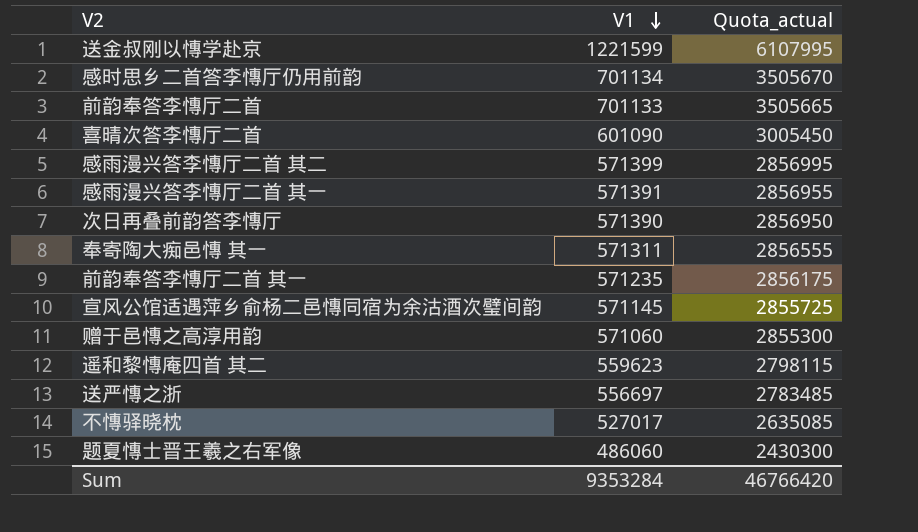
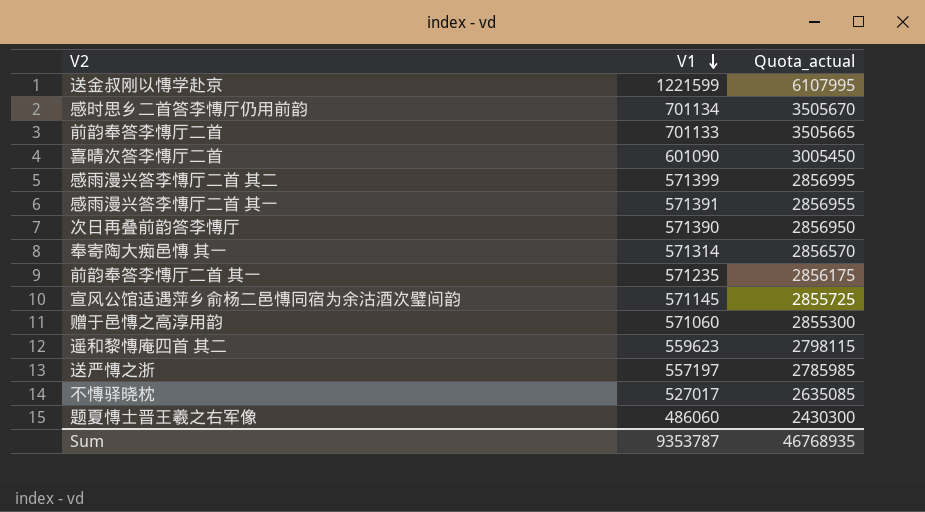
奉寄陶大痴邑慱 其一 | V1: 571311 -> 571314
奉寄陶大痴邑慱 其一 | Quota_actual: 2856555 -> 2856570
送严慱之浙 | V1: 556697 -> 557197
送严慱之浙 | Quota_actual: 2783485 -> 2785985
Sum | V1: 9353284 -> 9353787
Sum | Quota_actual: 46766420 -> 46768935

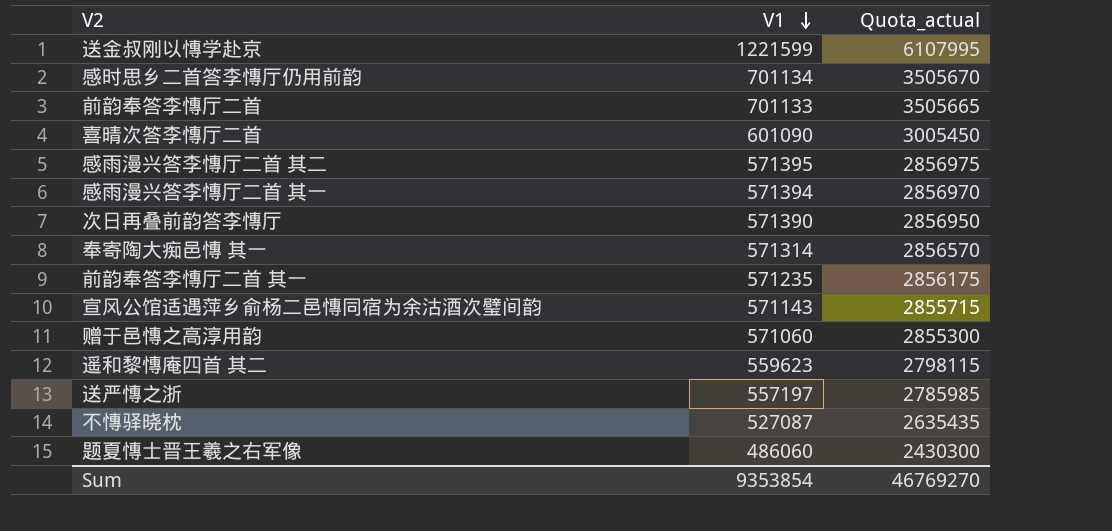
感雨漫兴答李慱厅二首 其二 | V1: 571399 -> 571395
感雨漫兴答李慱厅二首 其二 | Quota_actual: 2856995 -> 2856975
感雨漫兴答李慱厅二首 其一 | V1: 571391 -> 571394
感雨漫兴答李慱厅二首 其一 | Quota_actual: 2856955 -> 2856970
宣风公馆适遇萍乡俞杨二邑慱同宿为余沽酒次璧间韵 | V1: 571145 -> 571143
宣风公馆适遇萍乡俞杨二邑慱同宿为余沽酒次璧间韵 | Quota_actual: 2855725 -> 2855715
不慱驿晓枕 | V1: 527017 -> 527087
不慱驿晓枕 | Quota_actual: 2635085 -> 2635435
Sum | V1: 9353787 -> 9353854
Sum | Quota_actual: 46768935 -> 46769270

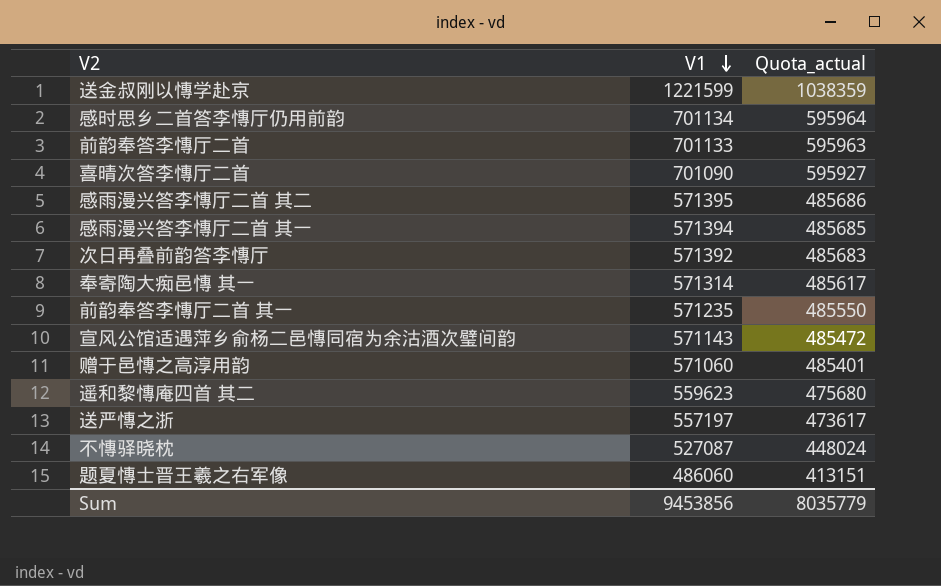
column Quota_actual | formula: [V1] * 5 -> [V1] * 0.85
喜晴次答李慱厅二首 | V1: 601090 -> 701090
次日再叠前韵答李慱厅 | V1: 571390 -> 571392
Sum | V1: 9353854 -> 9453856
Sum | Quota_actual: 46769270 -> 8035779

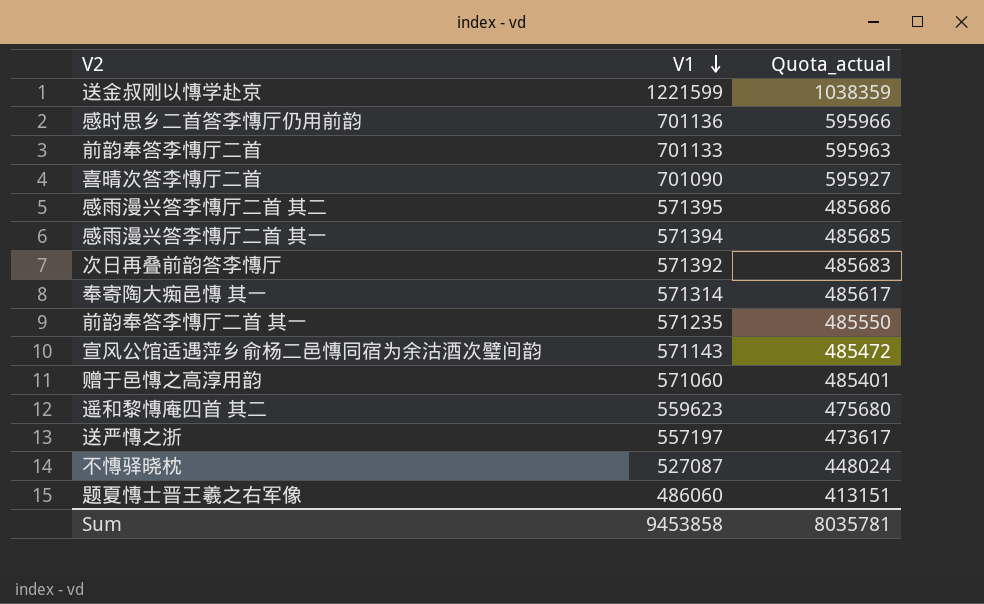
感时思乡二首答李慱厅仍用前韵 | V1: 701134 -> 701136
感时思乡二首答李慱厅仍用前韵 | Quota_actual: 595964 -> 595966
Sum | V1: 9453856 -> 9453858
Sum | Quota_actual: 8035779 -> 8035781

